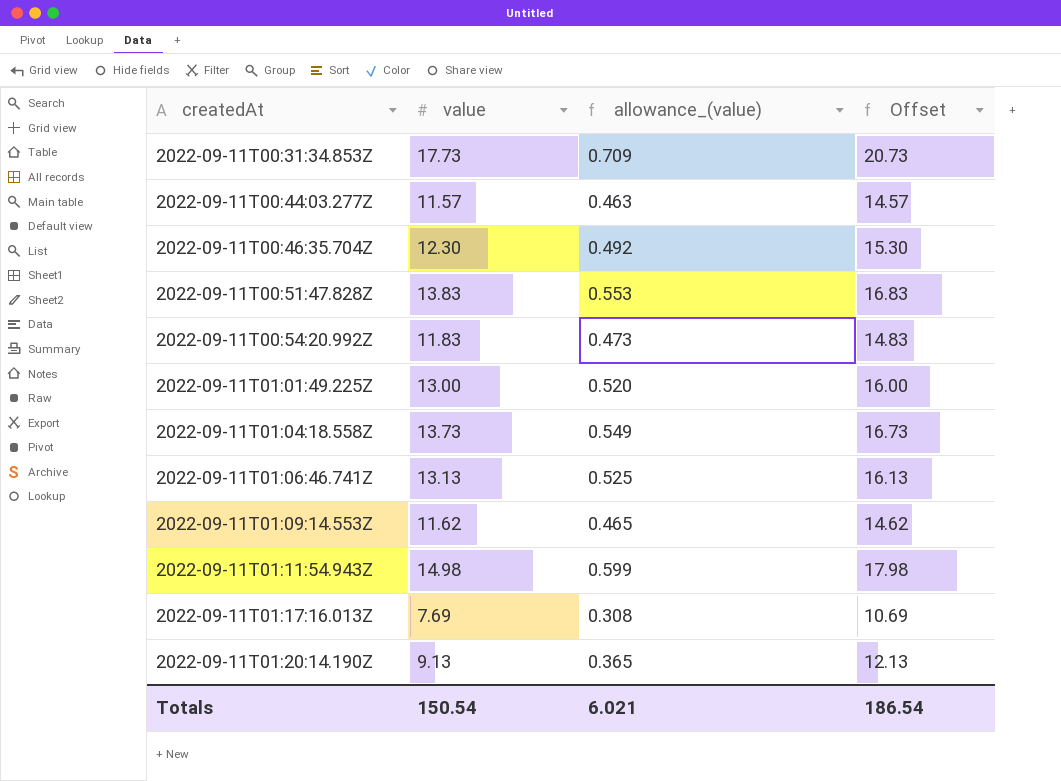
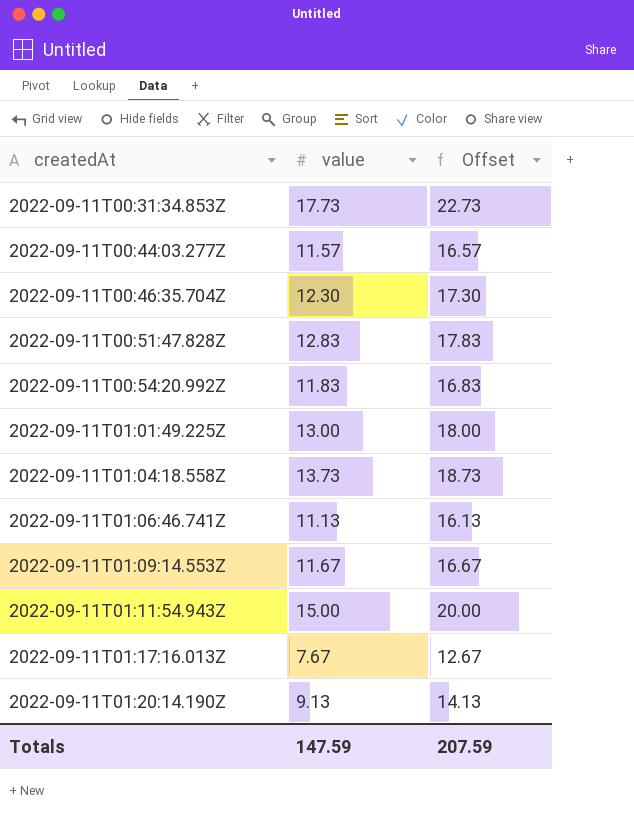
column allowance_(value) | formula: [value] * 0.04 -> none
column Offset | formula: [value] + 3 -> [value] + 5
2022-09-11T00:51:47.828Z | value: 13.83 -> 12.83
2022-09-11T01:06:46.741Z | value: 13.13 -> 11.13
2022-09-11T01:09:14.553Z | value: 11.62 -> 11.67
2022-09-11T01:11:54.943Z | value: 14.98 -> 15.00
2022-09-11T01:17:16.013Z | value: 7.69 -> 7.67
Totals | value: 150.54 -> 147.59
Totals | Offset: 186.54 -> 207.59

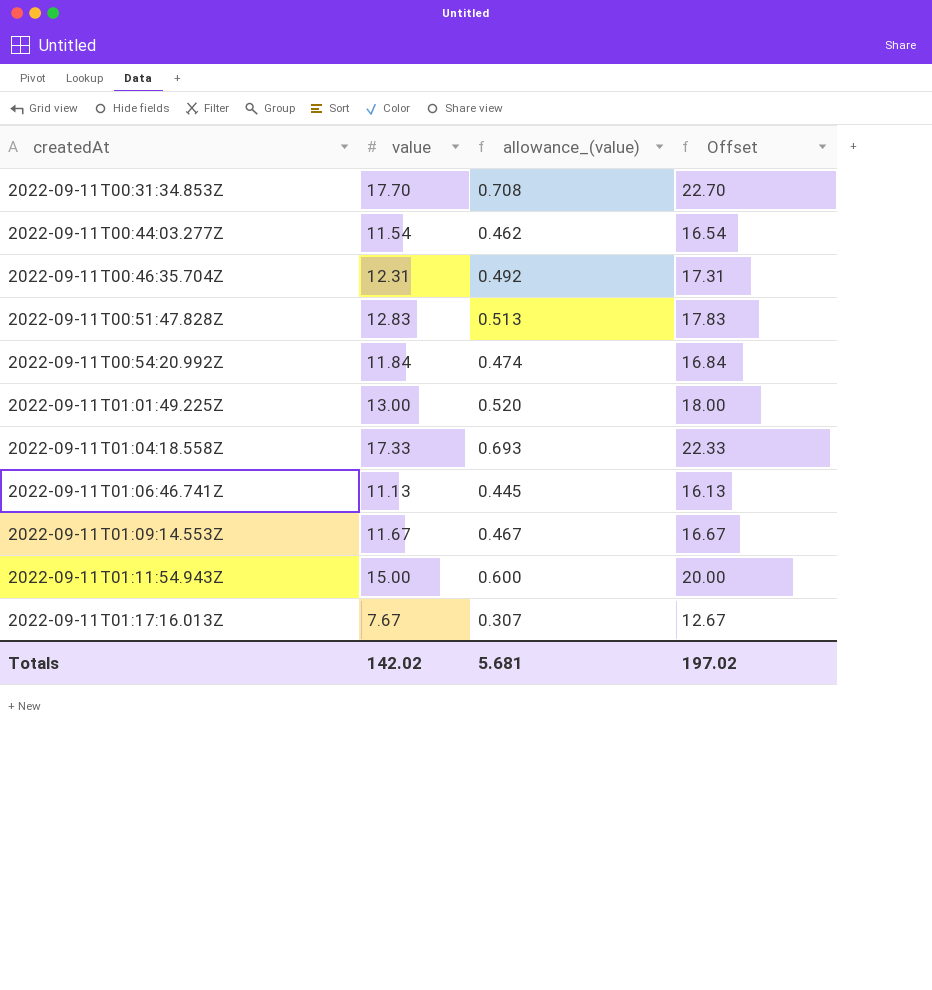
column allowance_(value) | formula: none -> [value] * 0.04
row 2022-09-11T01:20:14.190Z: 9.13 | 14.13 -> none
2022-09-11T00:31:34.853Z | value: 17.73 -> 17.70
2022-09-11T00:31:34.853Z | Offset: 22.73 -> 22.70
2022-09-11T00:44:03.277Z | value: 11.57 -> 11.54
2022-09-11T00:44:03.277Z | Offset: 16.57 -> 16.54
2022-09-11T00:46:35.704Z | value: 12.30 -> 12.31
2022-09-11T00:46:35.704Z | Offset: 17.30 -> 17.31
2022-09-11T00:54:20.992Z | value: 11.83 -> 11.84
2022-09-11T00:54:20.992Z | Offset: 16.83 -> 16.84
2022-09-11T01:04:18.558Z | value: 13.73 -> 17.33
2022-09-11T01:04:18.558Z | Offset: 18.73 -> 22.33
Totals | value: 147.59 -> 142.02
Totals | Offset: 207.59 -> 197.02

